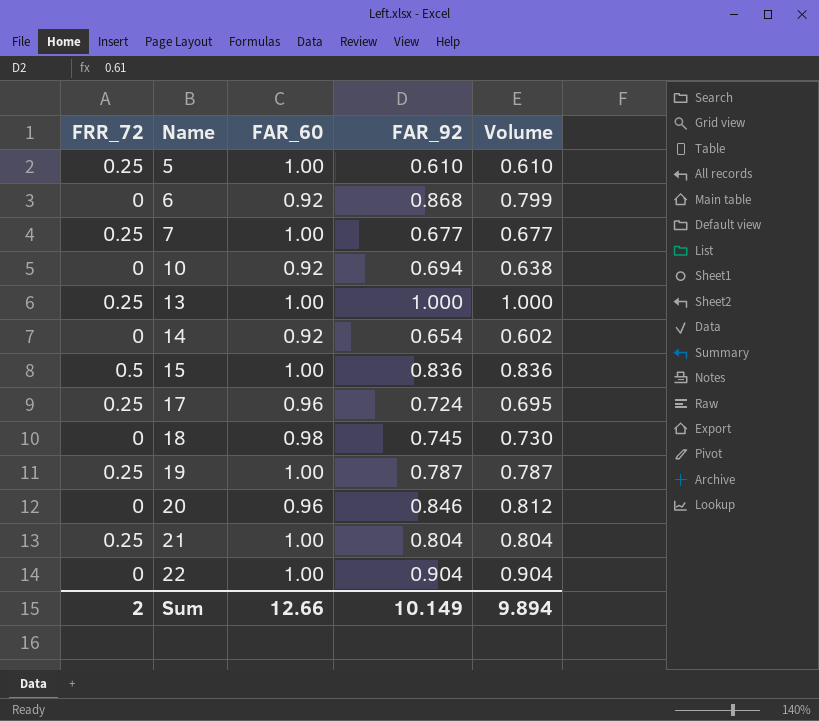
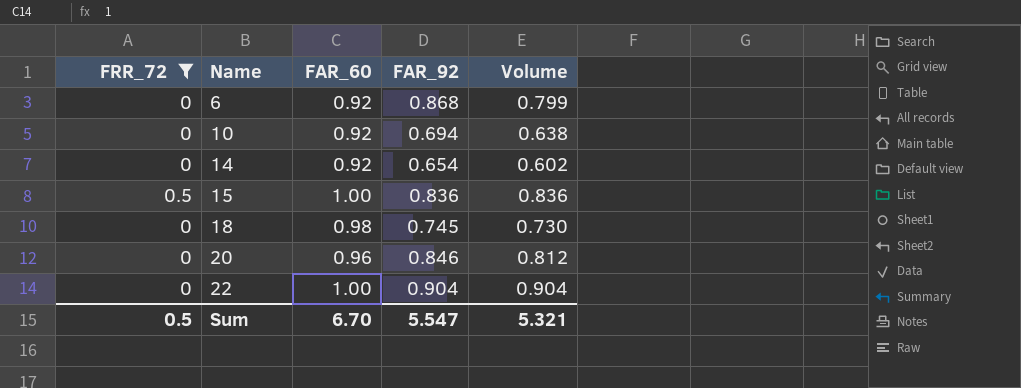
filter: none -> FRR_72 != 0.25
Sum | FRR_72: 2 -> 0.5
Sum | FAR_60: 12.66 -> 6.70
Sum | FAR_92: 10.149 -> 5.547
Sum | Volume: 9.894 -> 5.321

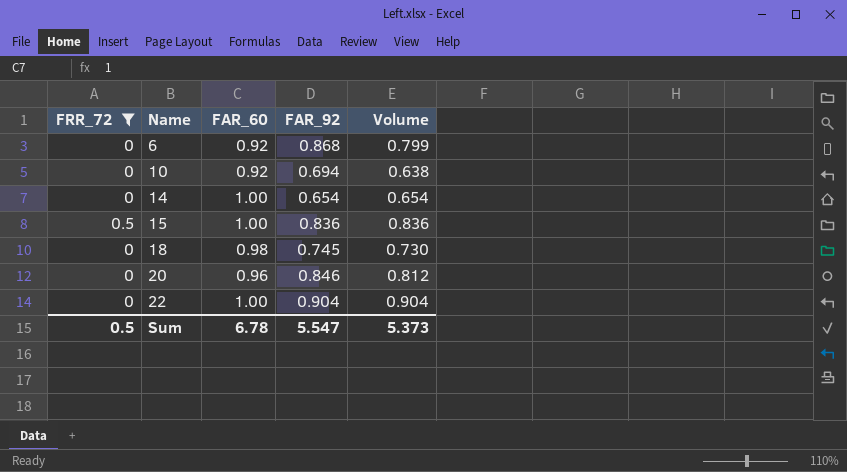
14 | FAR_60: 0.92 -> 1.00
14 | Volume: 0.602 -> 0.654
Sum | FAR_60: 6.70 -> 6.78
Sum | Volume: 5.321 -> 5.373

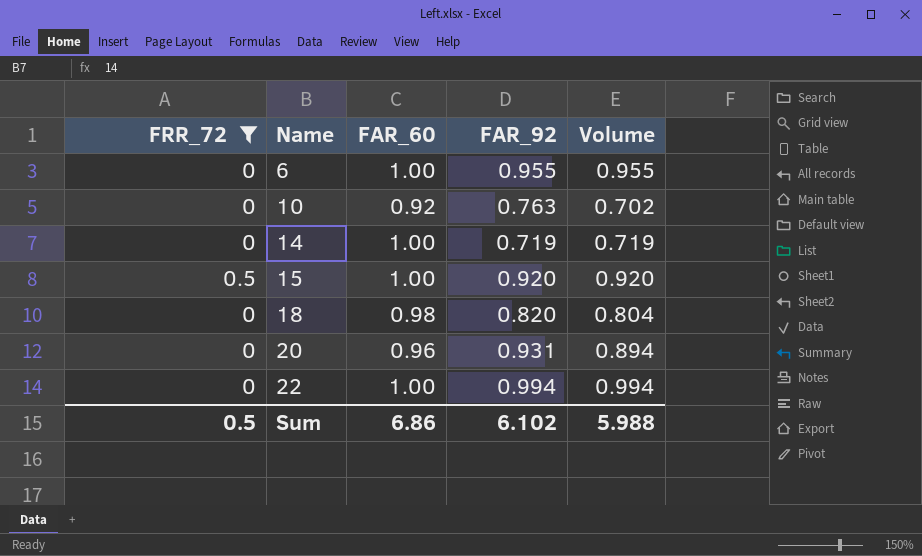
6 | FAR_60: 0.92 -> 1.00
6 | FAR_92: 0.868 -> 0.955
6 | Volume: 0.799 -> 0.955
10 | FAR_92: 0.694 -> 0.763
10 | Volume: 0.638 -> 0.702
14 | FAR_92: 0.654 -> 0.719
14 | Volume: 0.654 -> 0.719
15 | FAR_92: 0.836 -> 0.920
15 | Volume: 0.836 -> 0.920
18 | FAR_92: 0.745 -> 0.820
18 | Volume: 0.730 -> 0.804
20 | FAR_92: 0.846 -> 0.931
20 | Volume: 0.812 -> 0.894
22 | FAR_92: 0.904 -> 0.994
22 | Volume: 0.904 -> 0.994
Sum | FAR_60: 6.78 -> 6.86
Sum | FAR_92: 5.547 -> 6.102
Sum | Volume: 5.373 -> 5.988

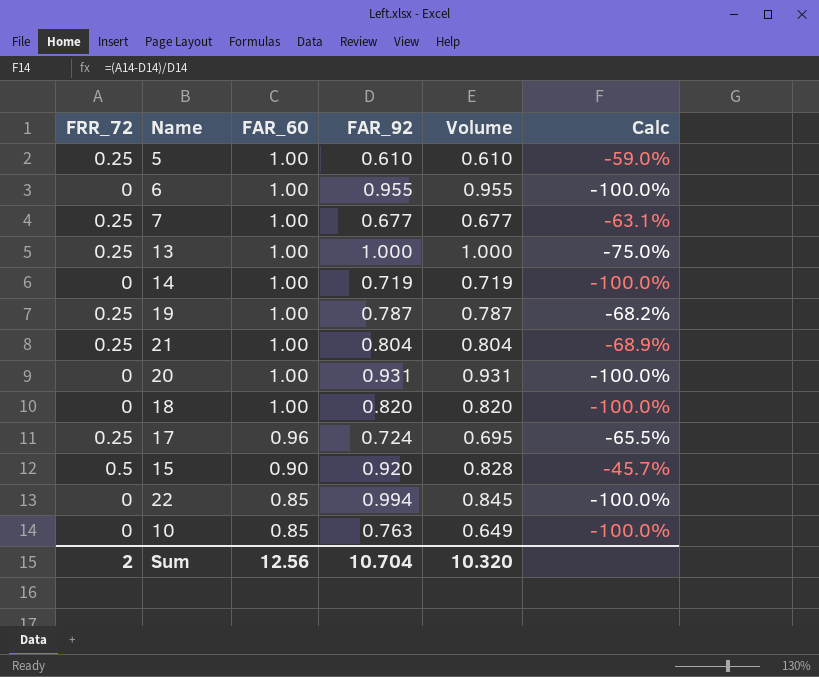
filter: FRR_72 != 0.25 -> none
row order: Name ascending -> FAR_60 descending
column Calc | formula: none -> ([FRR_72] - [FAR_92]) / [FAR_92]
20 | FAR_60: 0.96 -> 1.00
20 | Volume: 0.894 -> 0.931
18 | FAR_60: 0.98 -> 1.00
18 | Volume: 0.804 -> 0.820
15 | FAR_60: 1.00 -> 0.90
15 | Volume: 0.920 -> 0.828
22 | FAR_60: 1.00 -> 0.85
22 | Volume: 0.994 -> 0.845
10 | FAR_60: 0.92 -> 0.85
10 | Volume: 0.702 -> 0.649
Sum | FRR_72: 0.5 -> 2
Sum | FAR_60: 6.86 -> 12.56
Sum | FAR_92: 6.102 -> 10.704
Sum | Volume: 5.988 -> 10.320

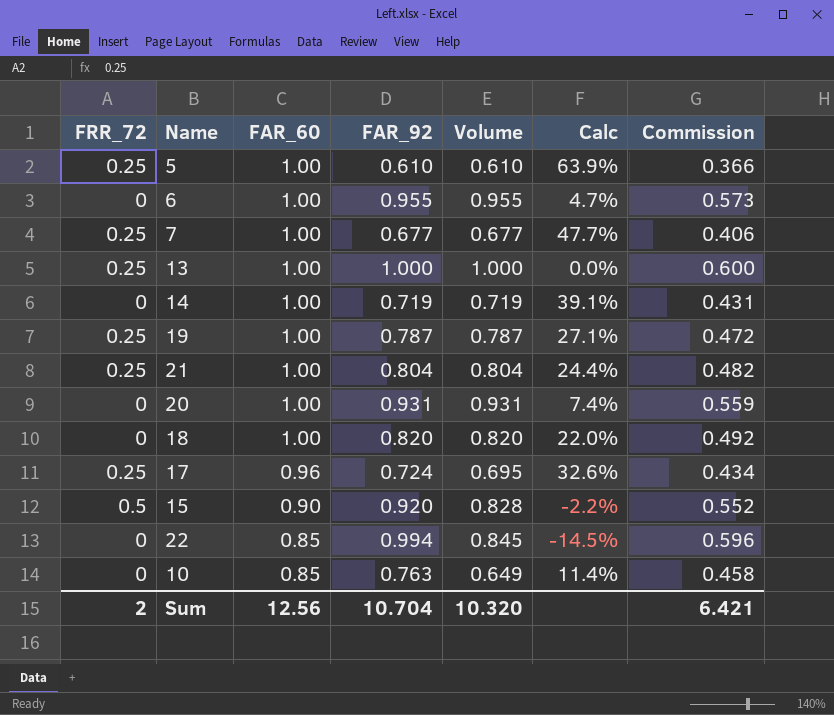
column Calc | formula: ([FRR_72] - [FAR_92]) / [FAR_92] -> ([FAR_60] - [FAR_92]) / [FAR_92]
column Commission | formula: none -> [FAR_92] * 0.6

